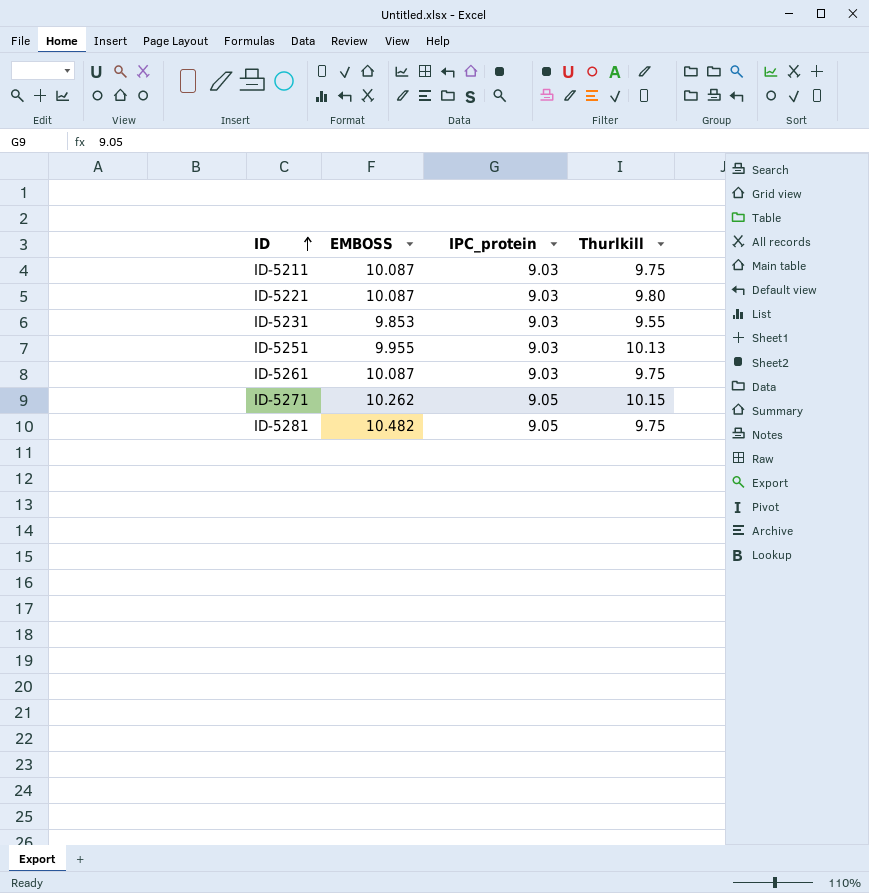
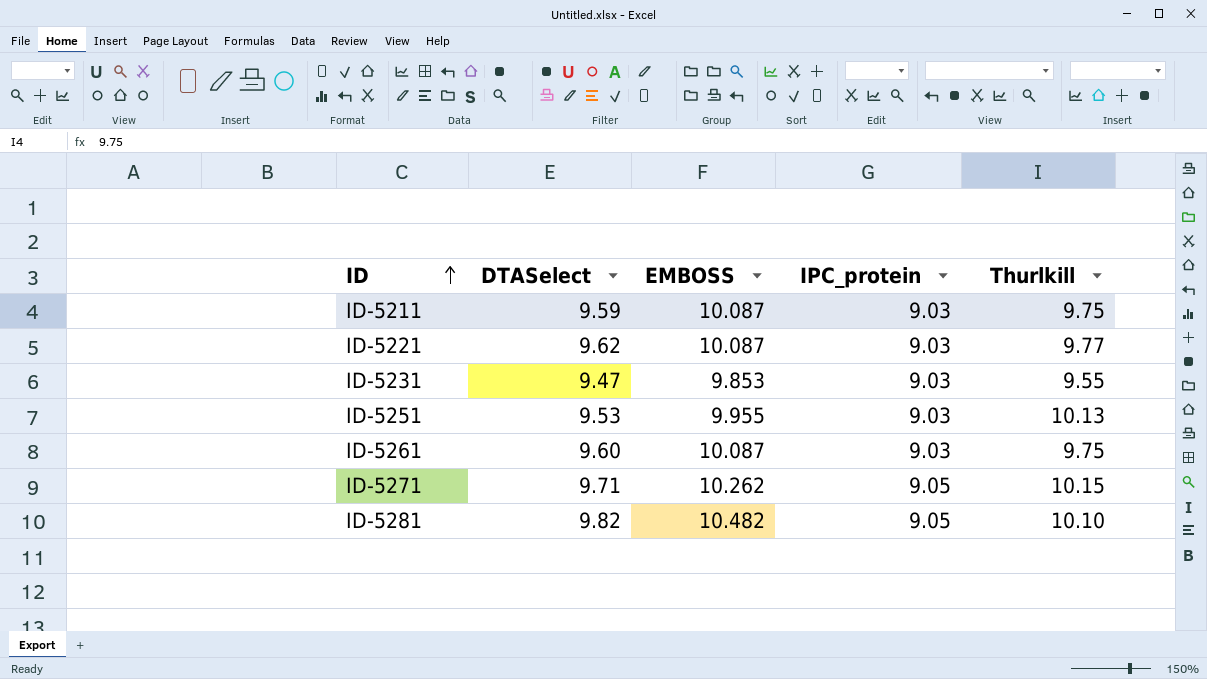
column DTASelect | position: none -> 2
ID-5221 | Thurlkill: 9.80 -> 9.77
ID-5281 | Thurlkill: 9.75 -> 10.10

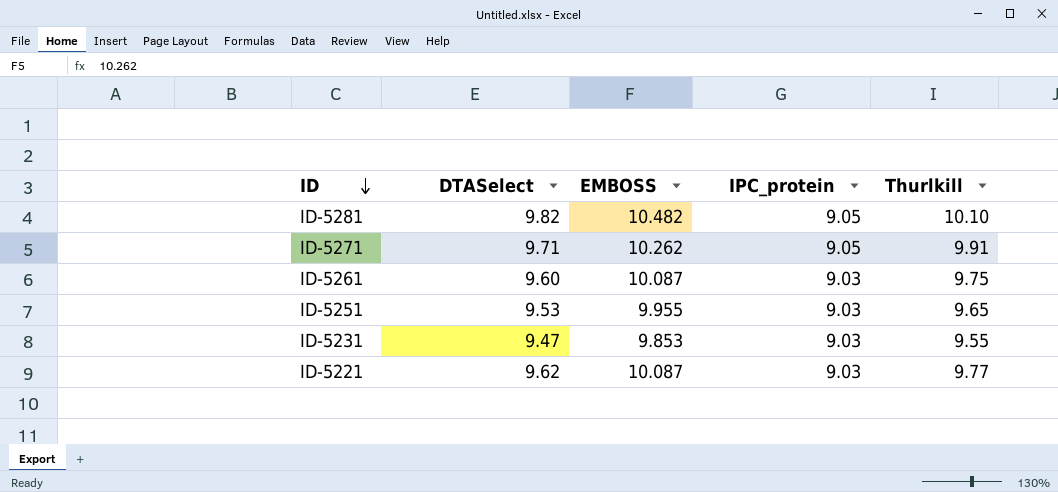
row order: ID ascending -> ID descending
row ID-5211: 9.59 | 10.087 | 9.03 | 9.75 -> none
ID-5271 | Thurlkill: 10.15 -> 9.91
ID-5251 | Thurlkill: 10.13 -> 9.65

